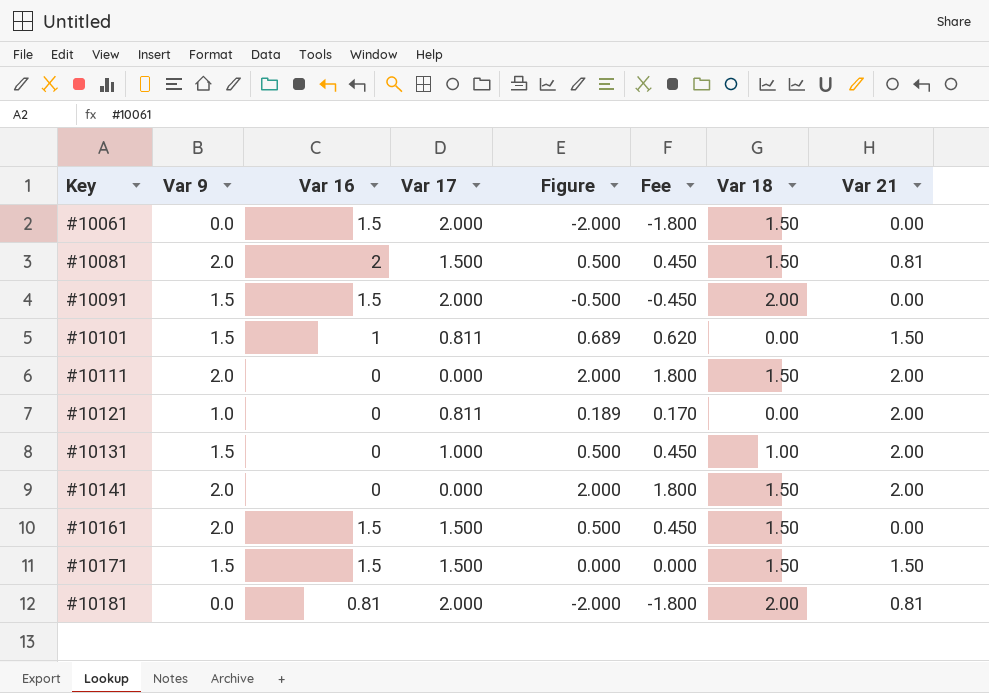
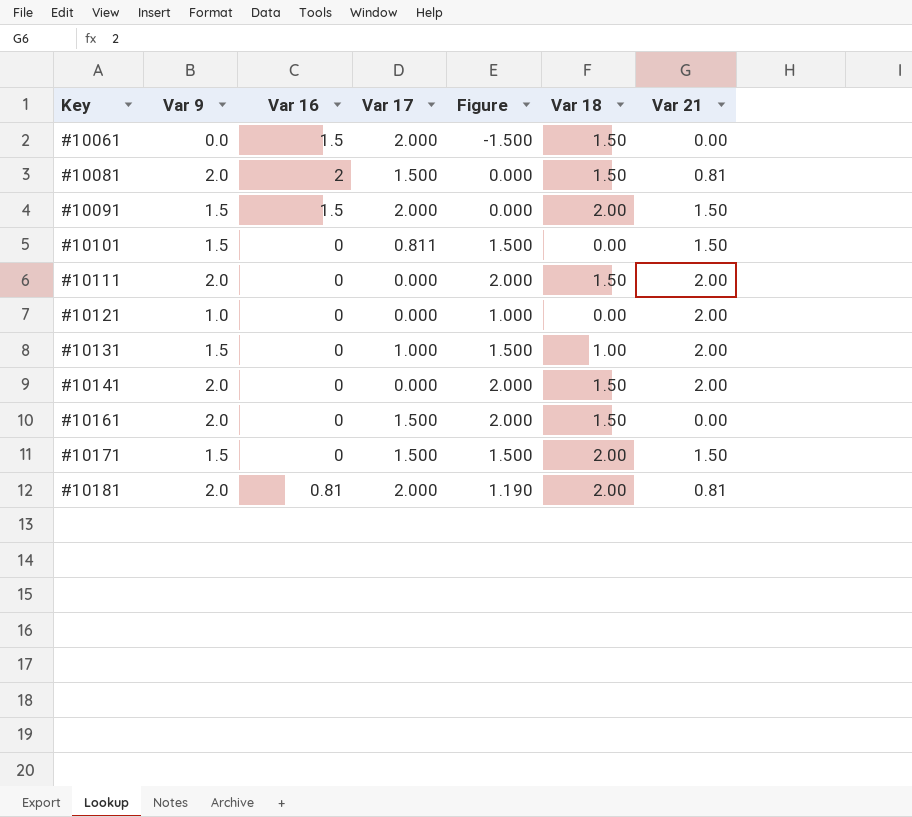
column Fee | formula: [Figure] * 0.9 -> none
column Figure | formula: [Var 9] - [Var 17] -> [Var 9] - [Var 16]
#10091 | Var 21: 0.00 -> 1.50
#10101 | Var 16: 1 -> 0
#10121 | Var 17: 0.811 -> 0.000
#10161 | Var 16: 1.5 -> 0
#10171 | Var 16: 1.5 -> 0
#10171 | Var 18: 1.50 -> 2.00
#10181 | Var 9: 0.0 -> 2.0

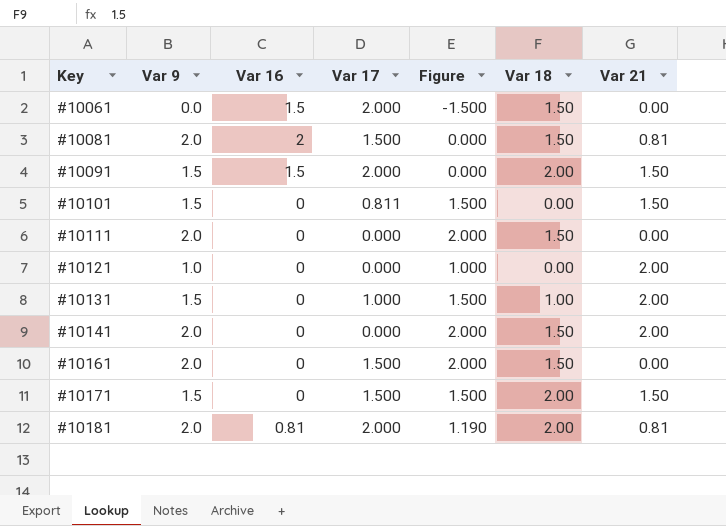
#10111 | Var 21: 2.00 -> 0.00

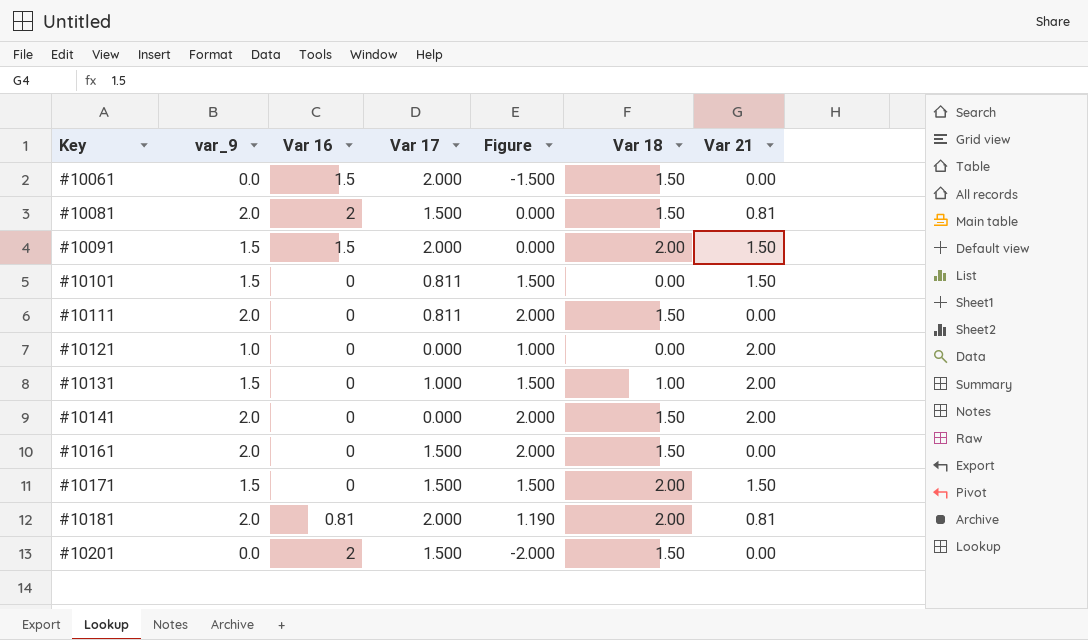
column name: Var 9 -> var_9
#10111 | Var 17: 0.000 -> 0.811
row #10201: none -> 0.0 | 2 | 1.500 | -2.000 | 1.50 | 0.00

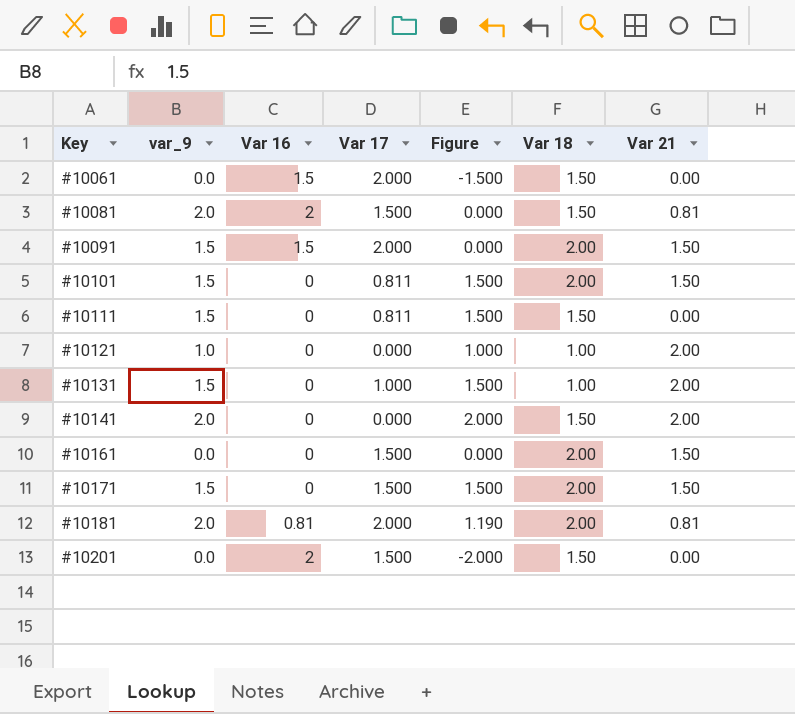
#10101 | Var 18: 0.00 -> 2.00
#10111 | var_9: 2.0 -> 1.5
#10111 | Figure: 2.000 -> 1.500
#10121 | Var 18: 0.00 -> 1.00
#10161 | var_9: 2.0 -> 0.0
#10161 | Figure: 2.000 -> 0.000
#10161 | Var 18: 1.50 -> 2.00
#10161 | Var 21: 0.00 -> 1.50

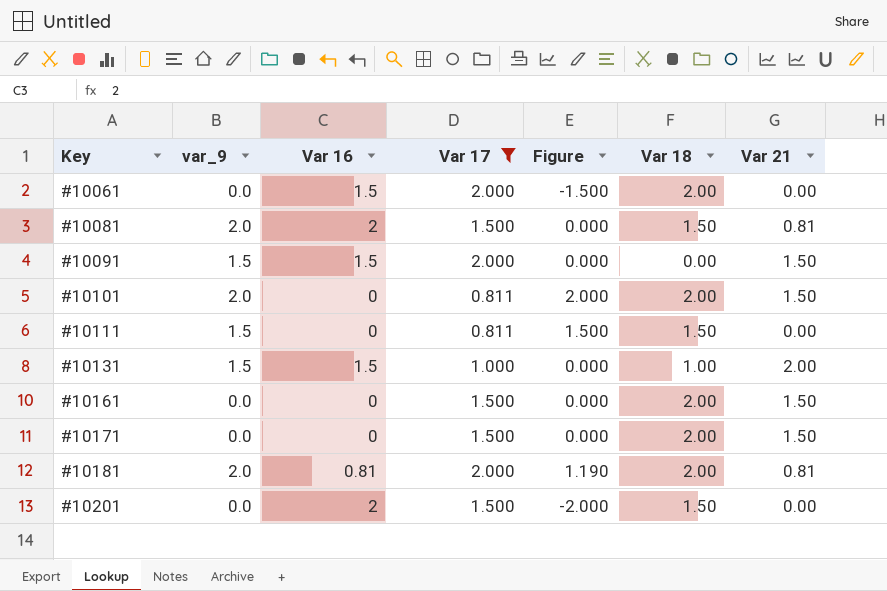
filter: none -> Var 17 != 0.000
#10061 | Var 18: 1.50 -> 2.00
#10091 | Var 18: 2.00 -> 0.00
#10101 | var_9: 1.5 -> 2.0
#10101 | Figure: 1.500 -> 2.000
#10131 | Var 16: 0 -> 1.5
#10131 | Figure: 1.500 -> 0.000
#10171 | var_9: 1.5 -> 0.0
#10171 | Figure: 1.500 -> 0.000

